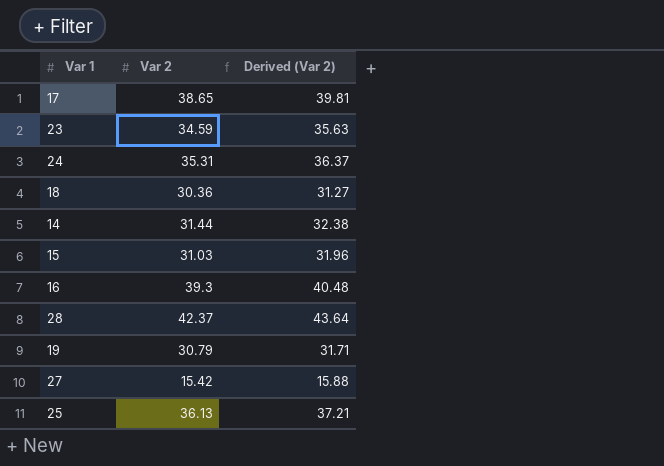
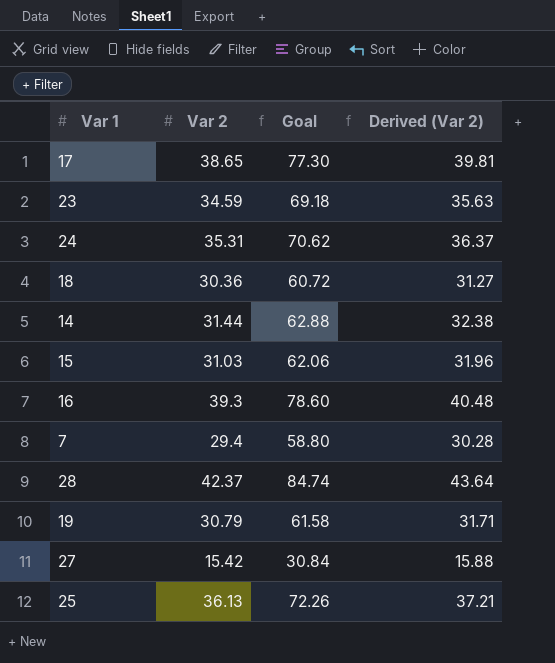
column Goal | formula: none -> [Var 2] * 2
row 7: none -> 29.4 | 58.80 | 30.28

